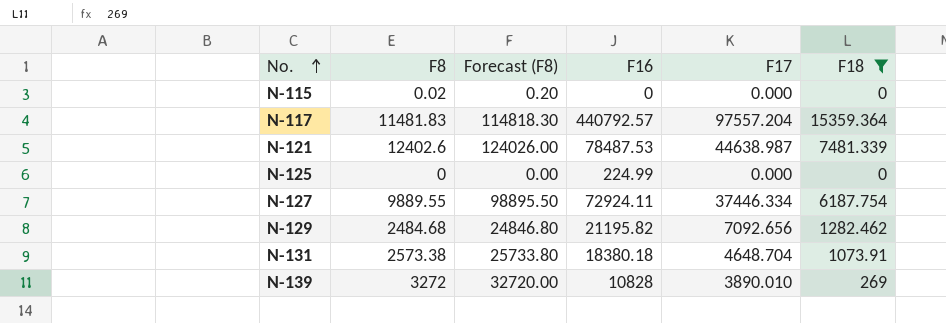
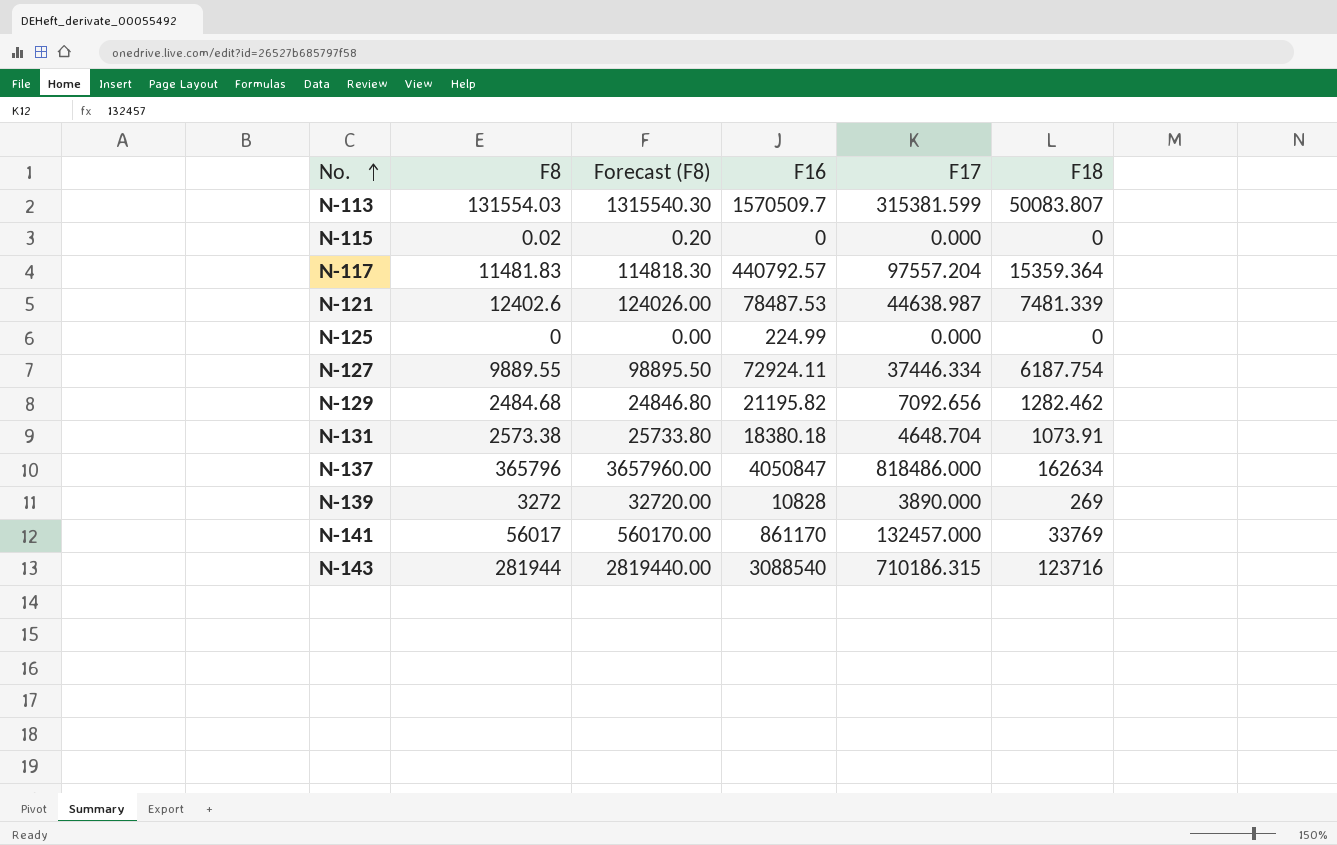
filter: F18 <= 15359.364 -> none
N-139 | F17: 3890.010 -> 3890.000

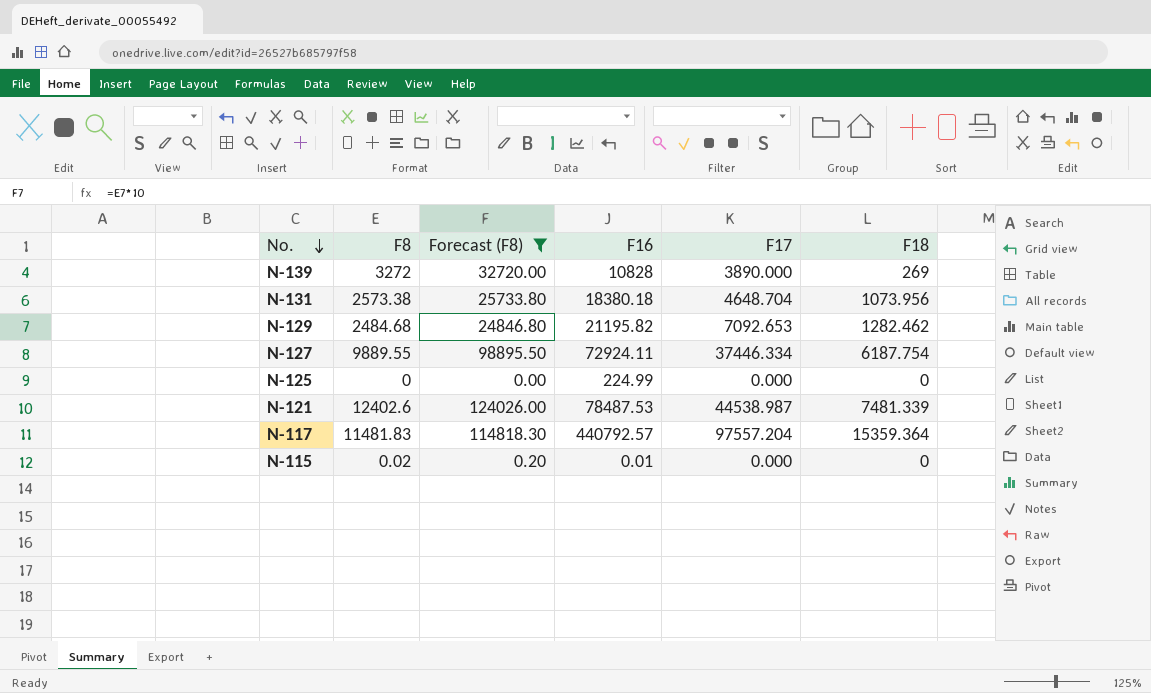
filter: none -> Forecast (F8) <= 124026.00
row order: No. ascending -> No. descending
N-131 | F18: 1073.91 -> 1073.956
N-129 | F17: 7092.656 -> 7092.653
N-121 | F17: 44638.987 -> 44538.987
N-115 | F16: 0 -> 0.01

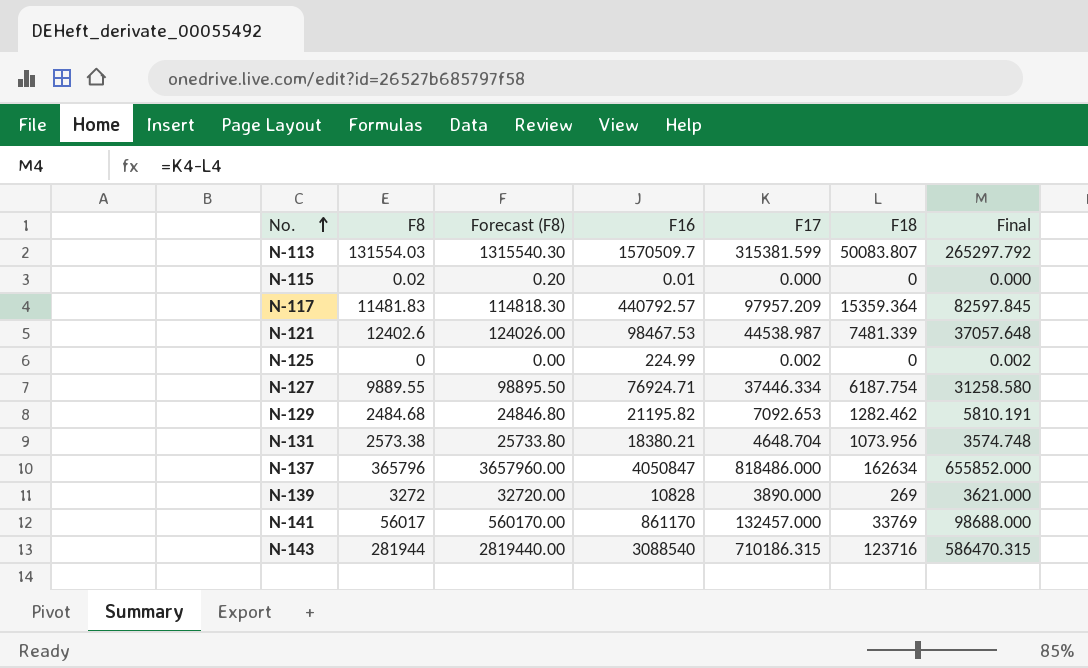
filter: Forecast (F8) <= 124026.00 -> none
row order: No. descending -> No. ascending
column Final | formula: none -> [F17] - [F18]
N-117 | F17: 97557.204 -> 97957.209
N-121 | F16: 78487.53 -> 98467.53
N-125 | F17: 0.000 -> 0.002
N-127 | F16: 72924.11 -> 76924.71
N-131 | F16: 18380.18 -> 18380.21

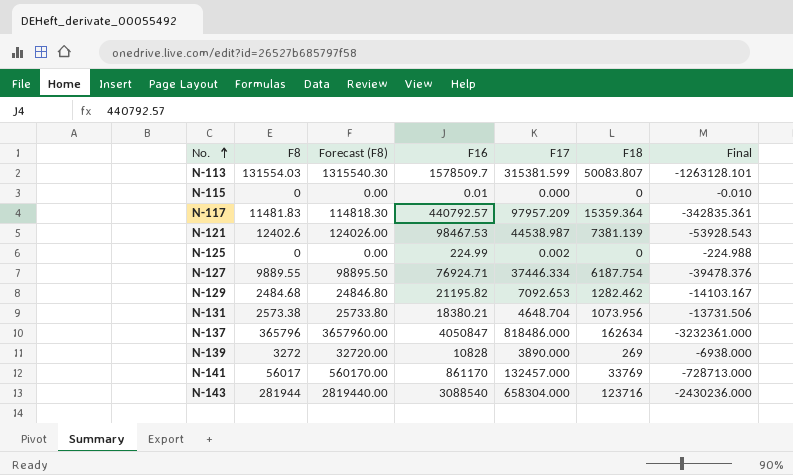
column Final | formula: [F17] - [F18] -> [F17] - [F16]
N-113 | F16: 1570509.7 -> 1578509.7
N-115 | F8: 0.02 -> 0
N-115 | Forecast (F8): 0.20 -> 0.00
N-121 | F18: 7481.339 -> 7381.139
N-143 | F17: 710186.315 -> 658304.000

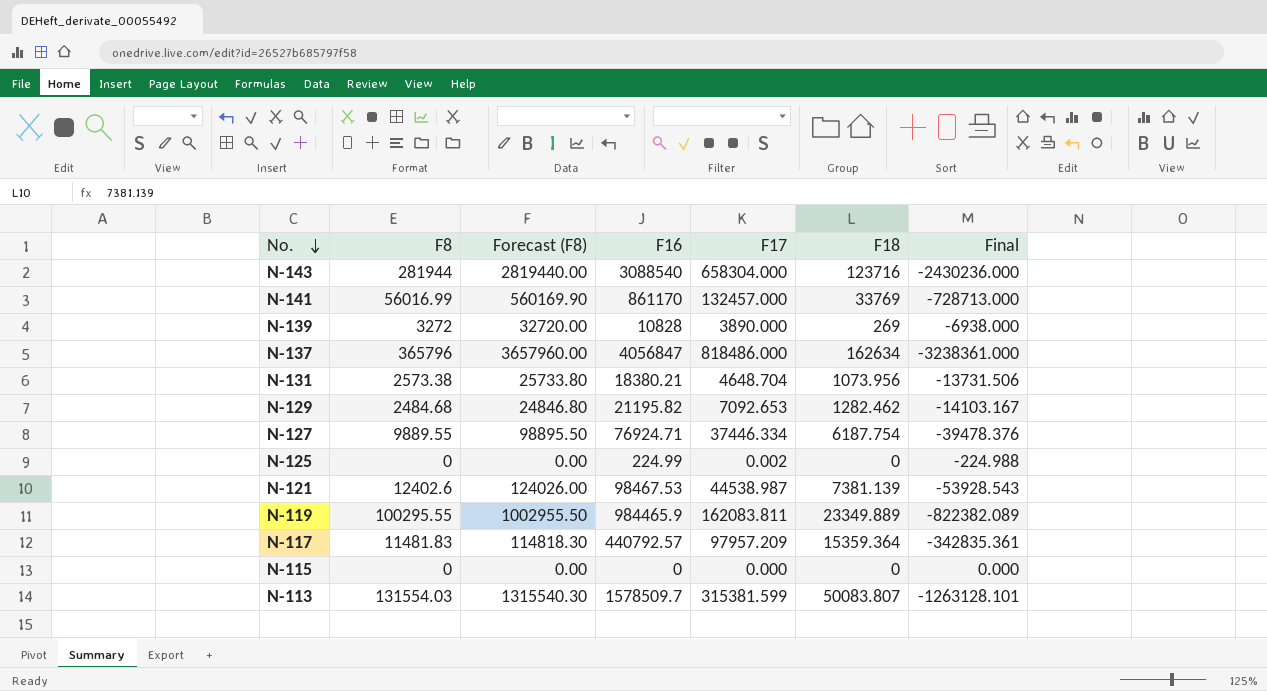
row order: No. ascending -> No. descending
N-141 | F8: 56017 -> 56016.99
N-141 | Forecast (F8): 560170.00 -> 560169.90
N-137 | F16: 4050847 -> 4056847
N-137 | Final: -3232361.000 -> -3238361.000
row N-119: none -> 100295.55 | 1002955.50 | 984465.9 | 162083.811 | 23349.889 | -822382.089
N-115 | F16: 0.01 -> 0
N-115 | Final: -0.010 -> 0.000

